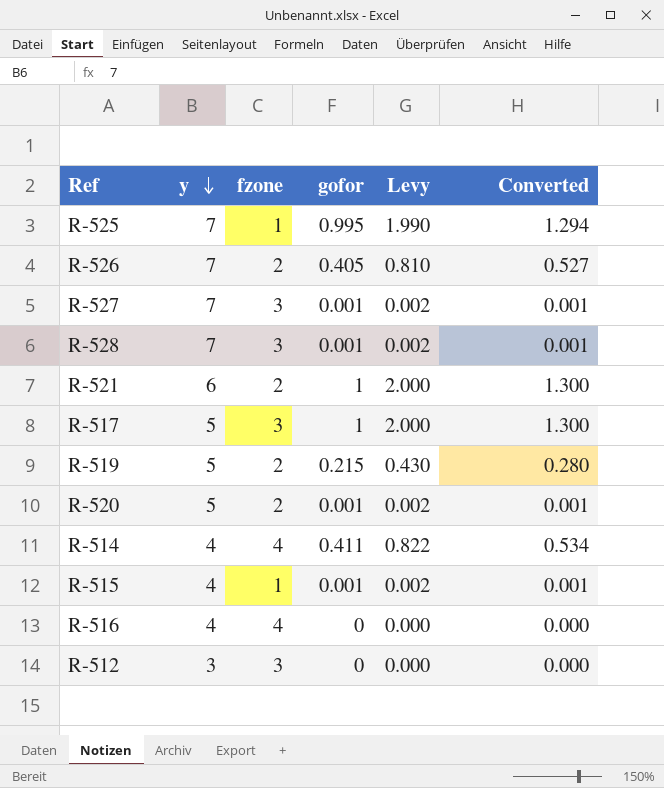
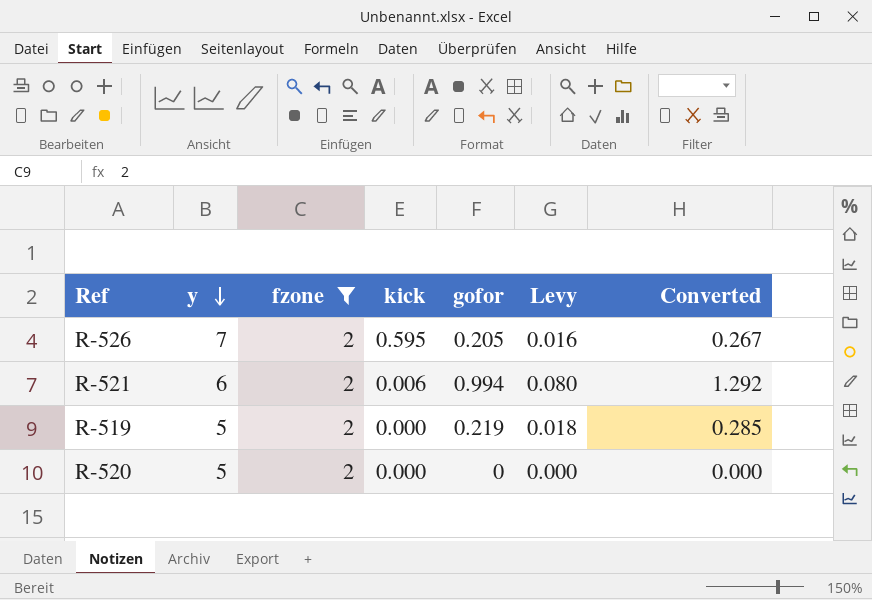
filter: none -> fzone = 2
column kick | position: none -> 4
column Levy | formula: [gofor] * 2 -> [gofor] * 0.08
R-526 | gofor: 0.405 -> 0.205
R-526 | Converted: 0.527 -> 0.267
R-521 | gofor: 1 -> 0.994
R-521 | Converted: 1.300 -> 1.292
R-519 | gofor: 0.215 -> 0.219
R-519 | Converted: 0.280 -> 0.285
R-520 | gofor: 0.001 -> 0
R-520 | Converted: 0.001 -> 0.000

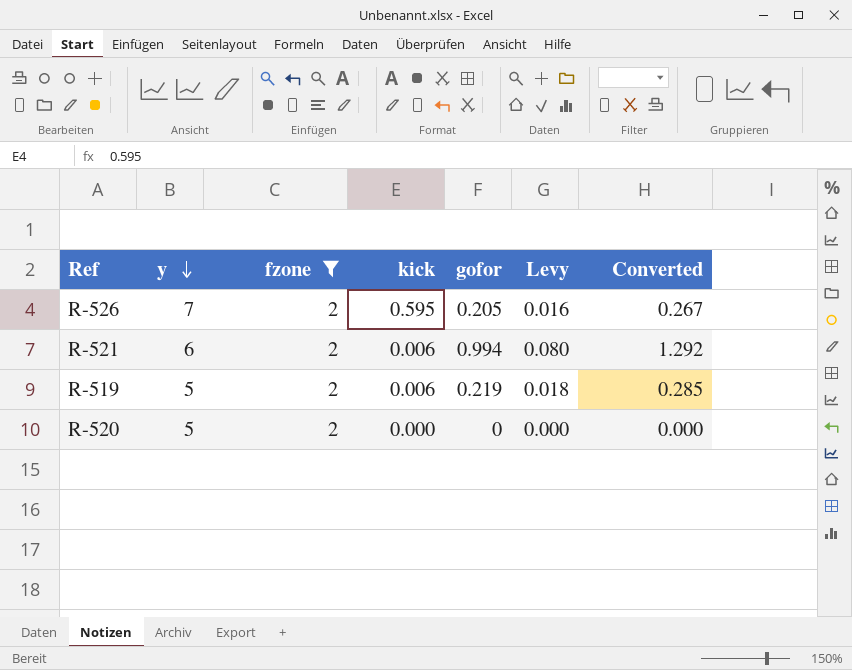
R-519 | kick: 0.000 -> 0.006

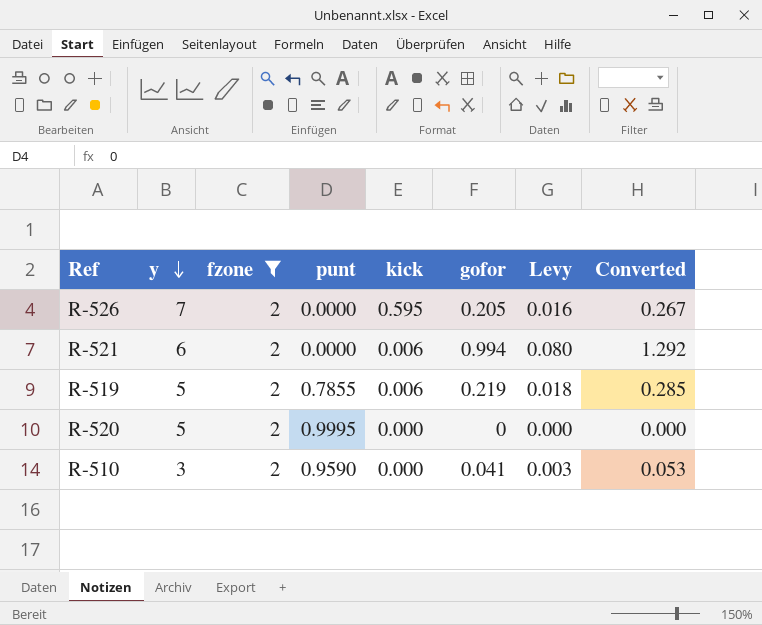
column punt | position: none -> 4
row R-510: none -> 3 | 2 | 0.9590 | 0.000 | 0.041 | 0.003 | 0.053

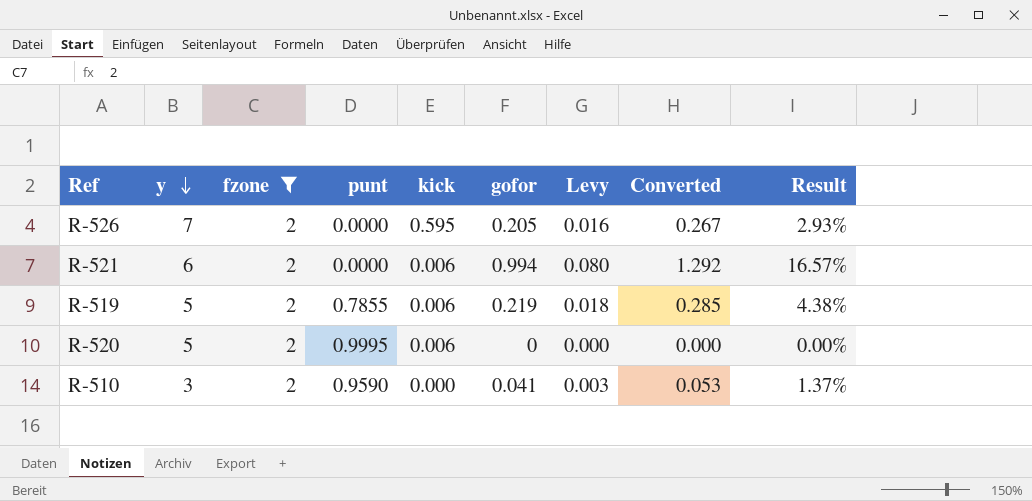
column Result | formula: none -> [gofor] / [y]
R-520 | kick: 0.000 -> 0.006

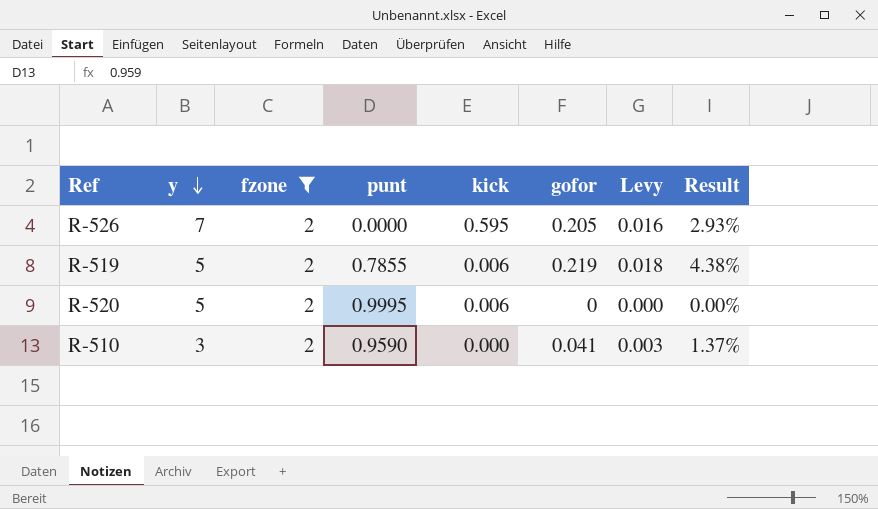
column Converted | formula: [gofor] * 1.3 -> none
row R-521: 6 | 2 | 0.0000 | 0.006 | 0.994 | 0.080 | 1.292 | 16.57% -> none

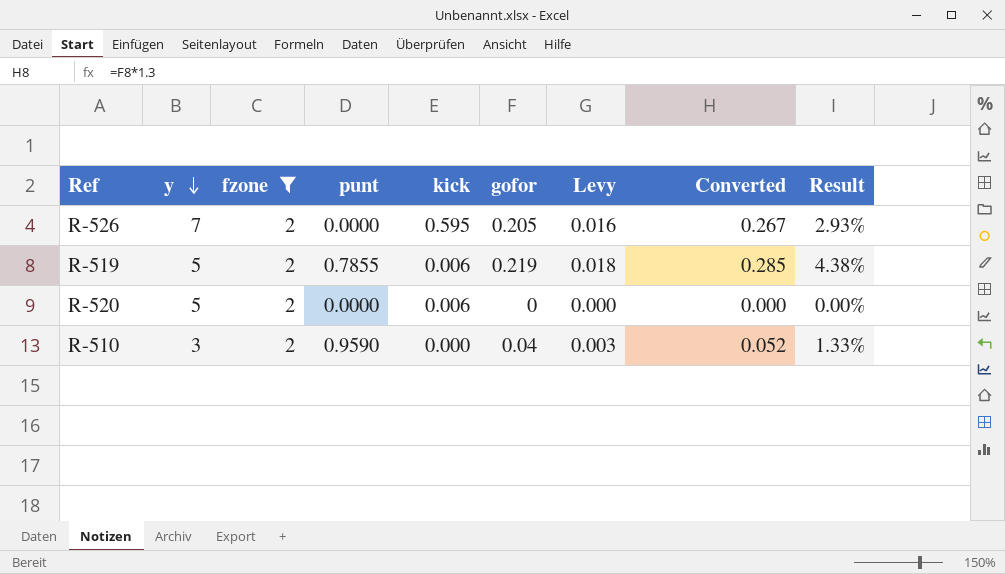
column Converted | formula: none -> [gofor] * 1.3
R-520 | punt: 0.9995 -> 0.0000
R-510 | gofor: 0.041 -> 0.04
R-510 | Result: 1.37% -> 1.33%

